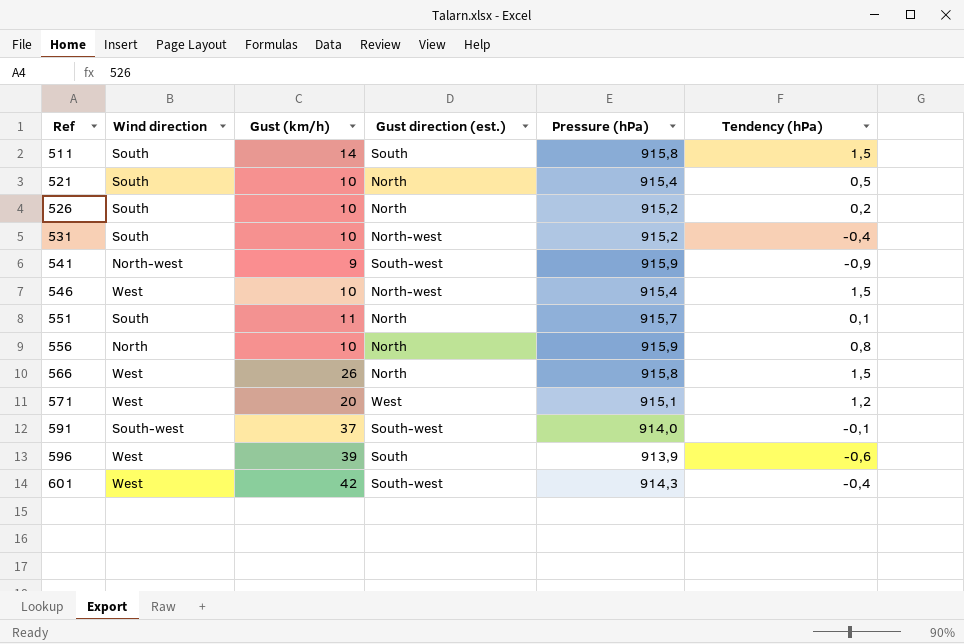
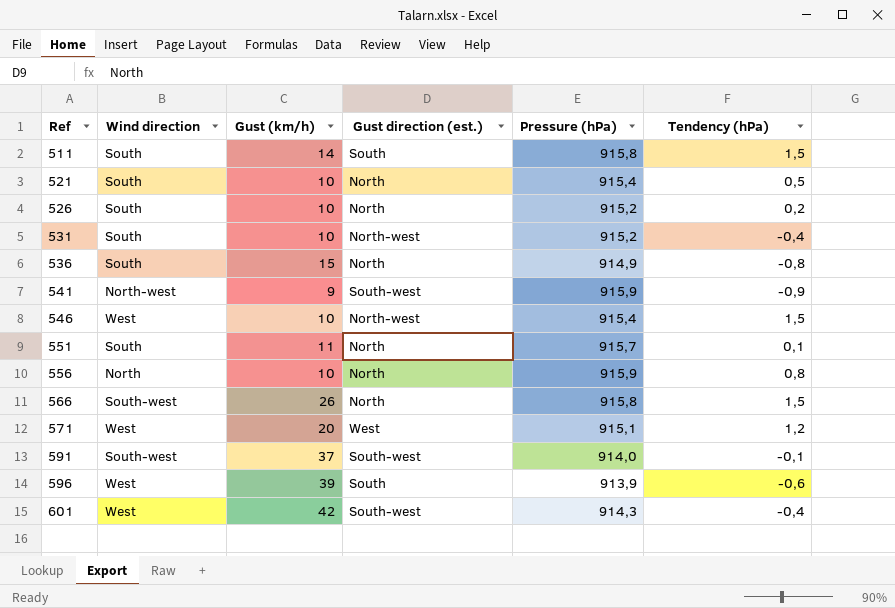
row 536: none -> South | 15 | North | 914,9 | -0,8
566 | Wind direction: West -> South-west

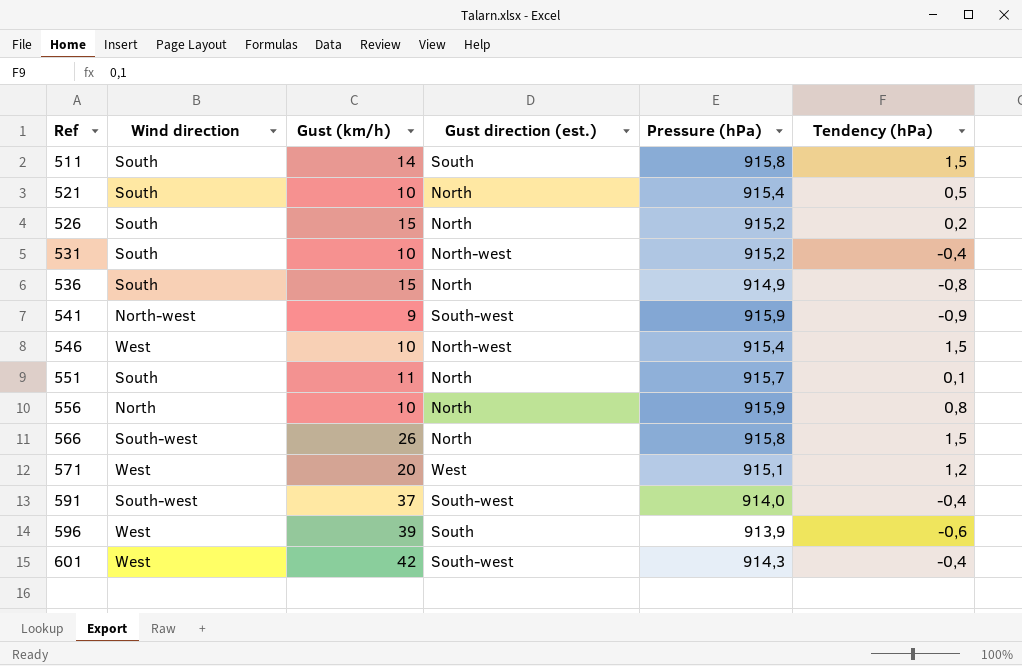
526 | Gust (km/h): 10 -> 15
591 | Tendency (hPa): -0,1 -> -0,4

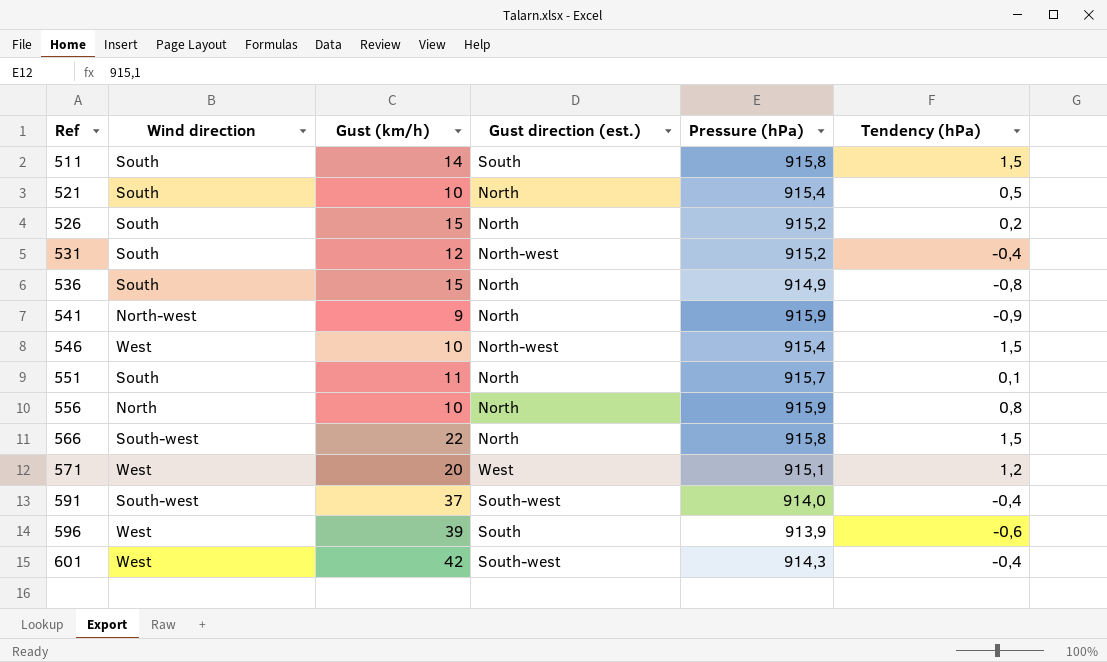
531 | Gust (km/h): 10 -> 12
541 | Gust direction (est.): South-west -> North
566 | Gust (km/h): 26 -> 22

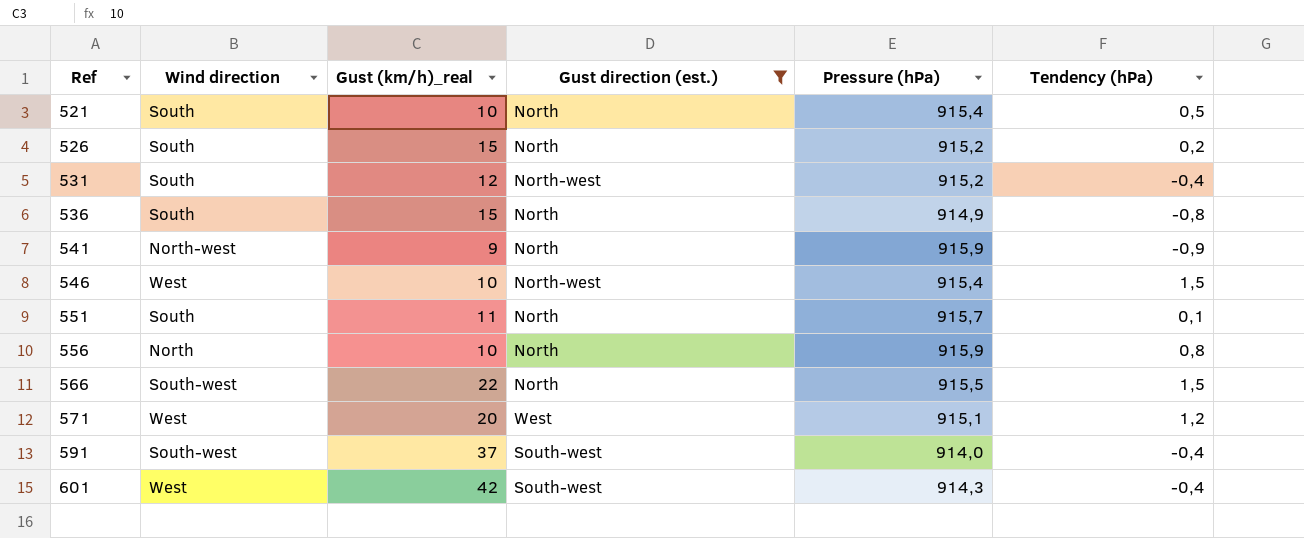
filter: none -> Gust direction (est.) != South
column name: Gust (km/h) -> Gust (km/h)_real
566 | Pressure (hPa): 915,8 -> 915,5

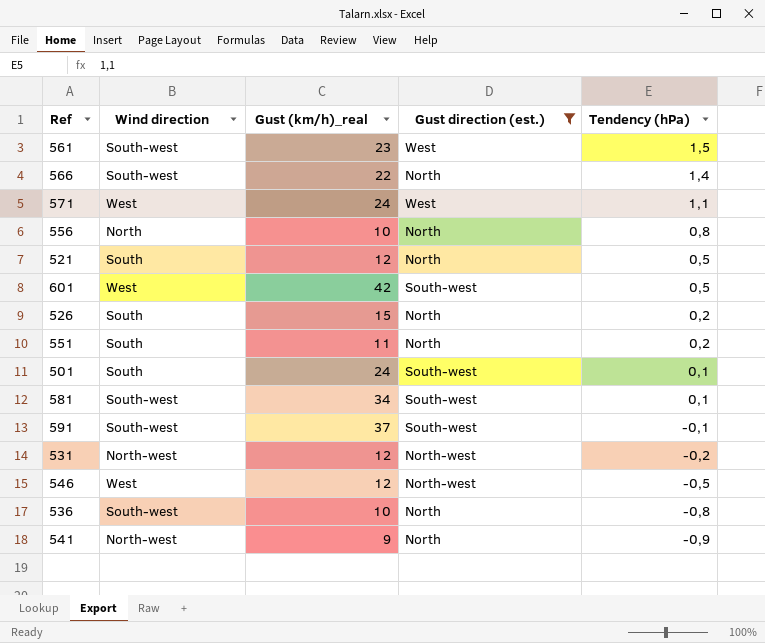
row order: Ref ascending -> Tendency (hPa) descending
column Pressure (hPa) | position: 5 -> none
row 561: none -> South-west | 23 | West | 1,5
566 | Tendency (hPa): 1,5 -> 1,4
571 | Gust (km/h)_real: 20 -> 24
571 | Tendency (hPa): 1,2 -> 1,1
521 | Gust (km/h)_real: 10 -> 12
601 | Tendency (hPa): -0,4 -> 0,5
551 | Tendency (hPa): 0,1 -> 0,2
row 501: none -> South | 24 | South-west | 0,1
row 581: none -> South-west | 34 | South-west | 0,1
591 | Tendency (hPa): -0,4 -> -0,1
531 | Wind direction: South -> North-west
531 | Tendency (hPa): -0,4 -> -0,2
546 | Gust (km/h)_real: 10 -> 12
546 | Tendency (hPa): 1,5 -> -0,5
536 | Wind direction: South -> South-west
536 | Gust (km/h)_real: 15 -> 10

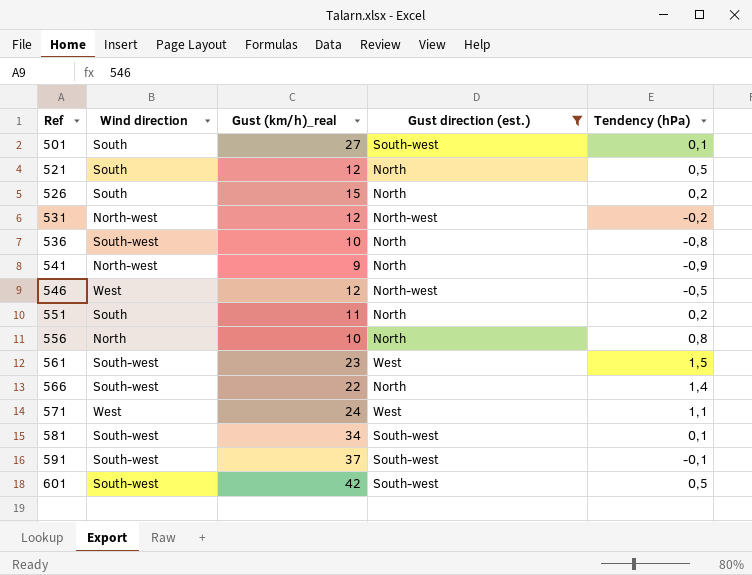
row order: Tendency (hPa) descending -> Ref ascending
501 | Gust (km/h)_real: 24 -> 27
601 | Wind direction: West -> South-west

